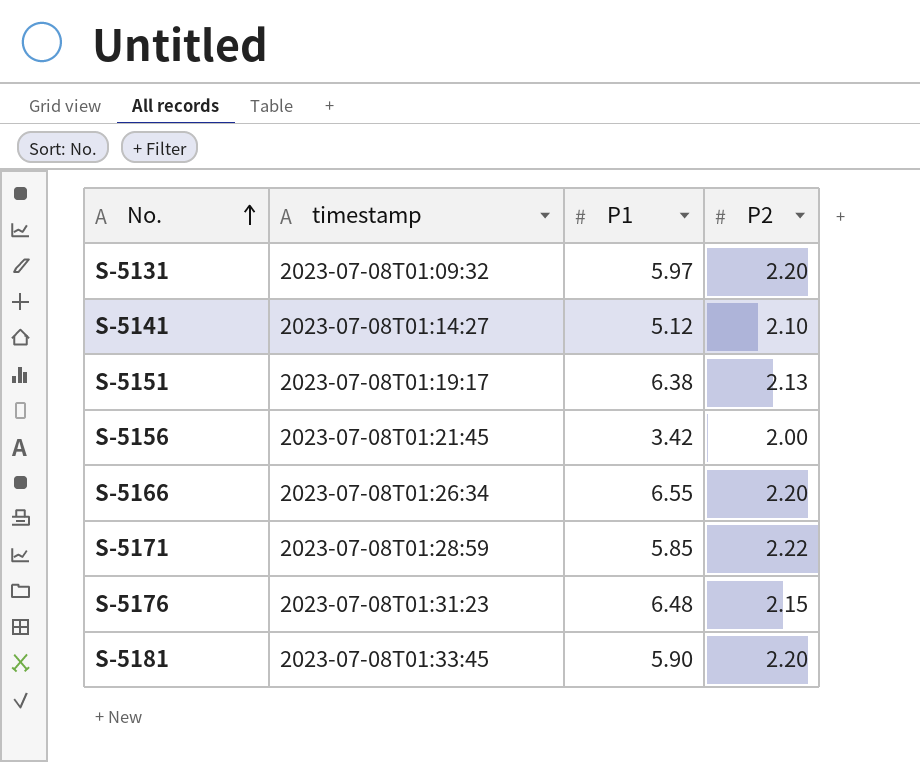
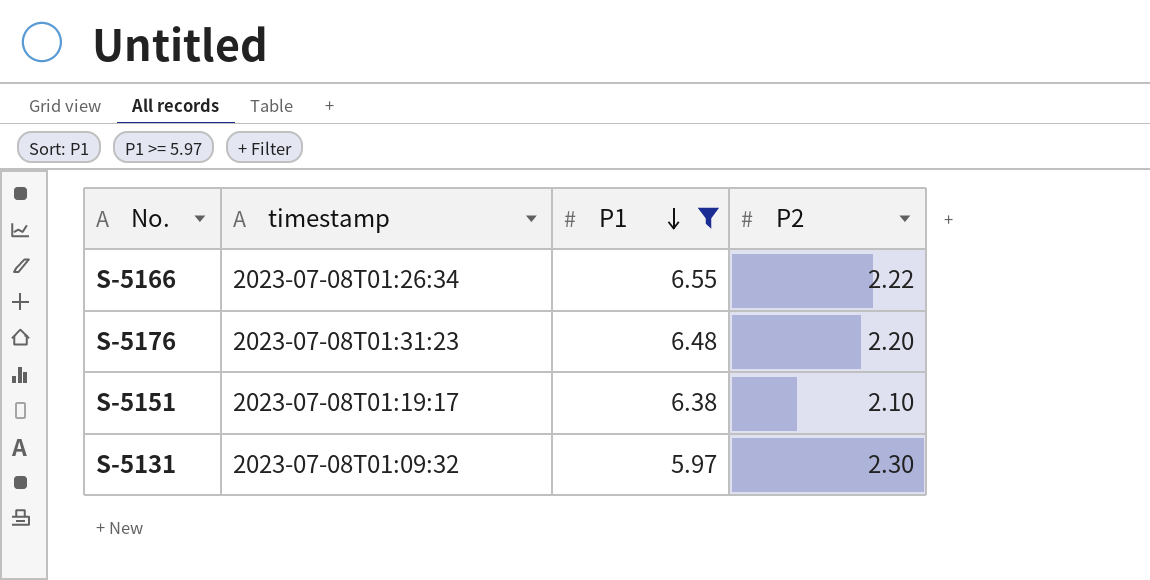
filter: none -> P1 >= 5.97
row order: No. ascending -> P1 descending
S-5166 | P2: 2.20 -> 2.22
S-5176 | P2: 2.15 -> 2.20
S-5151 | P2: 2.13 -> 2.10
S-5131 | P2: 2.20 -> 2.30

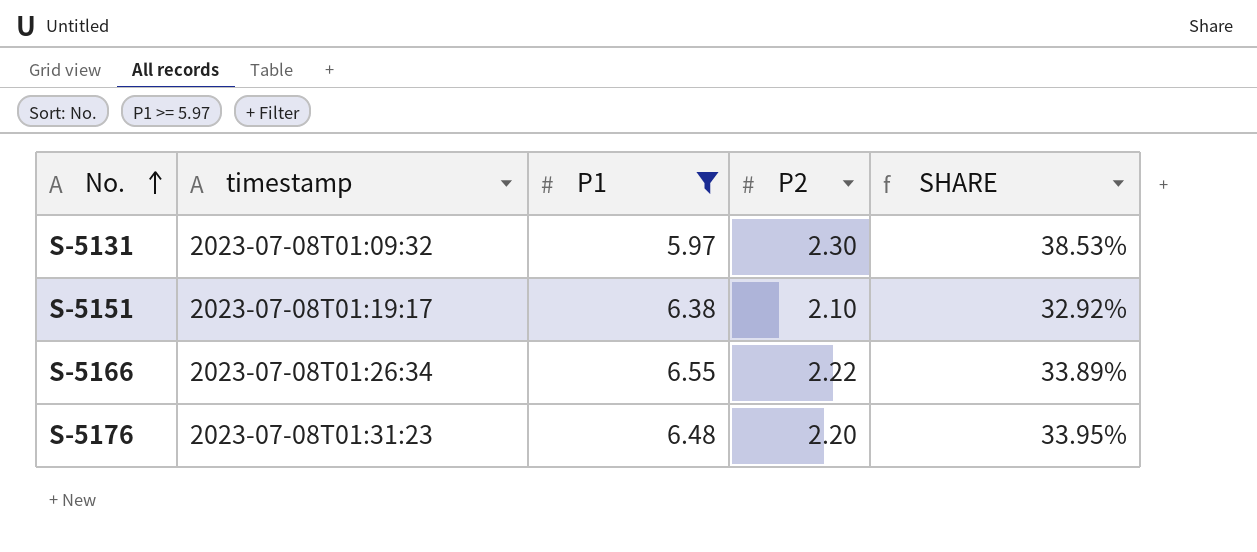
row order: P1 descending -> No. ascending
column SHARE | formula: none -> [P2] / [P1]

